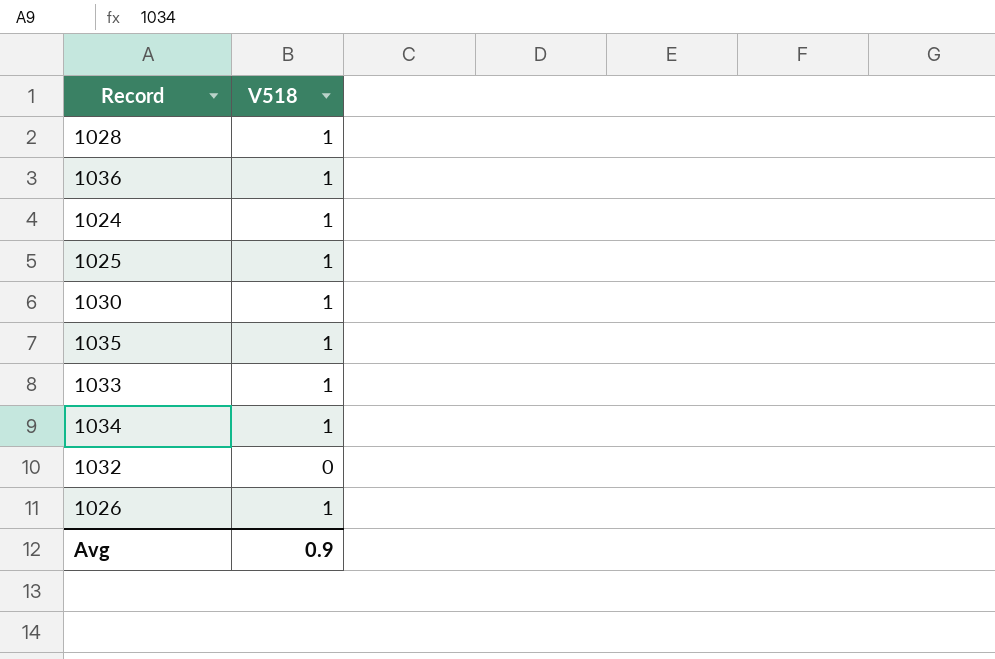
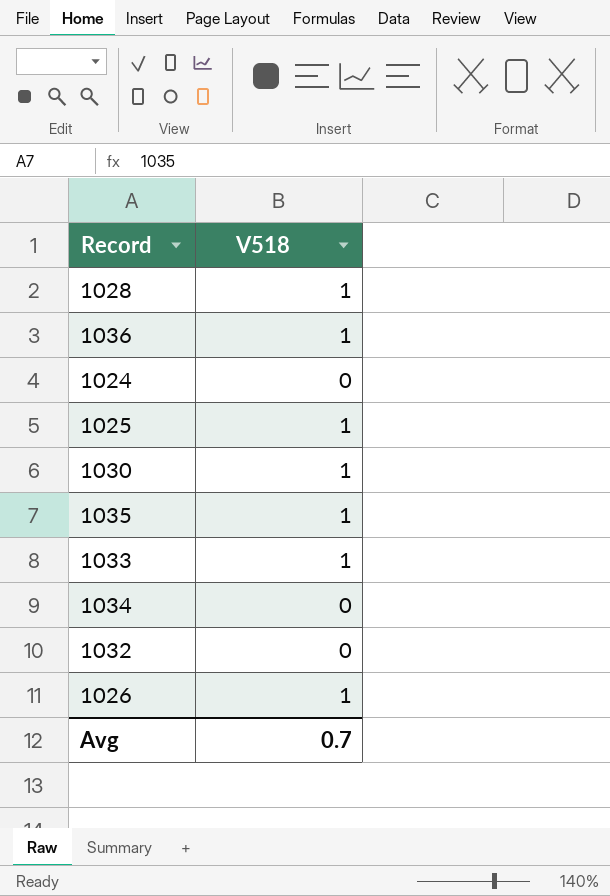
1024 | V518: 1 -> 0
1034 | V518: 1 -> 0
Avg | V518: 0.9 -> 0.7

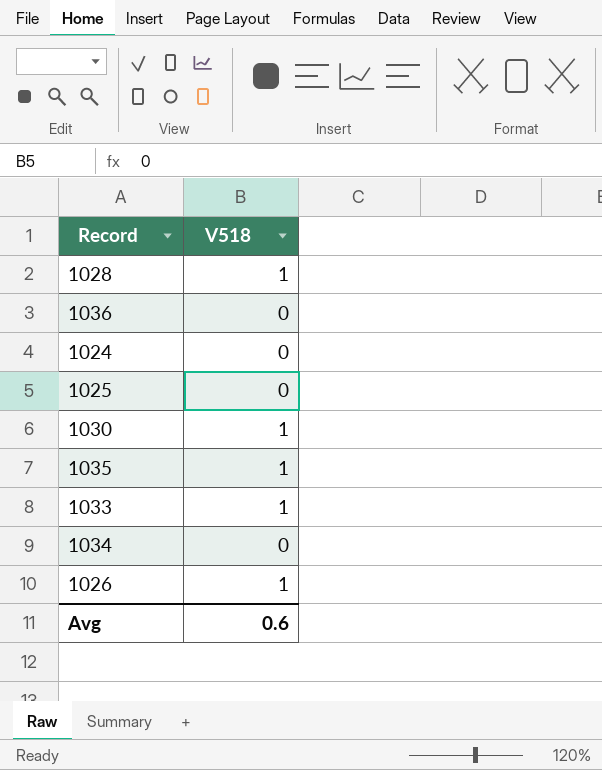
row 1032: 0 -> none
1036 | V518: 1 -> 0
1025 | V518: 1 -> 0
Avg | V518: 0.7 -> 0.6

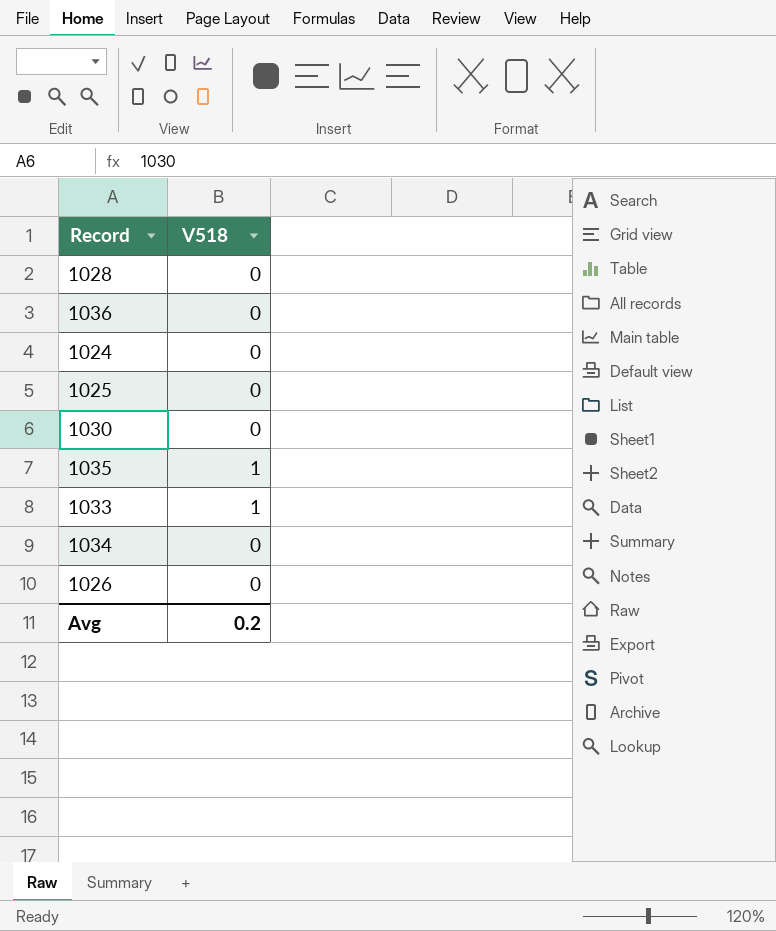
1028 | V518: 1 -> 0
1030 | V518: 1 -> 0
1026 | V518: 1 -> 0
Avg | V518: 0.6 -> 0.2

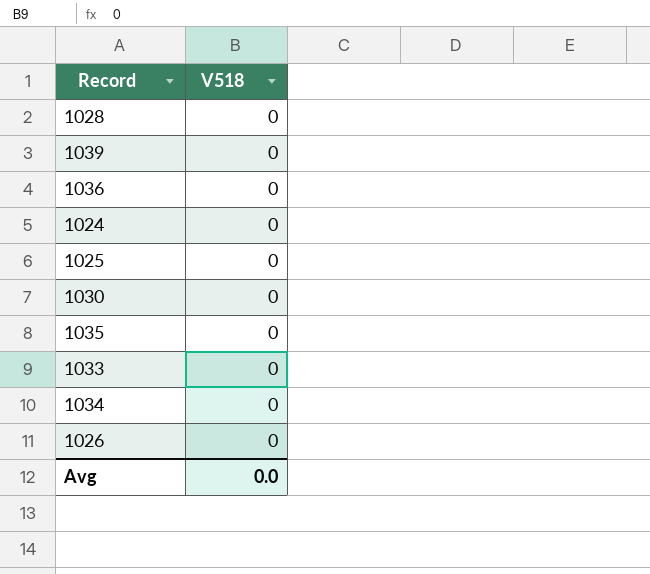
row 1039: none -> 0
1035 | V518: 1 -> 0
1033 | V518: 1 -> 0
Avg | V518: 0.2 -> 0.0

